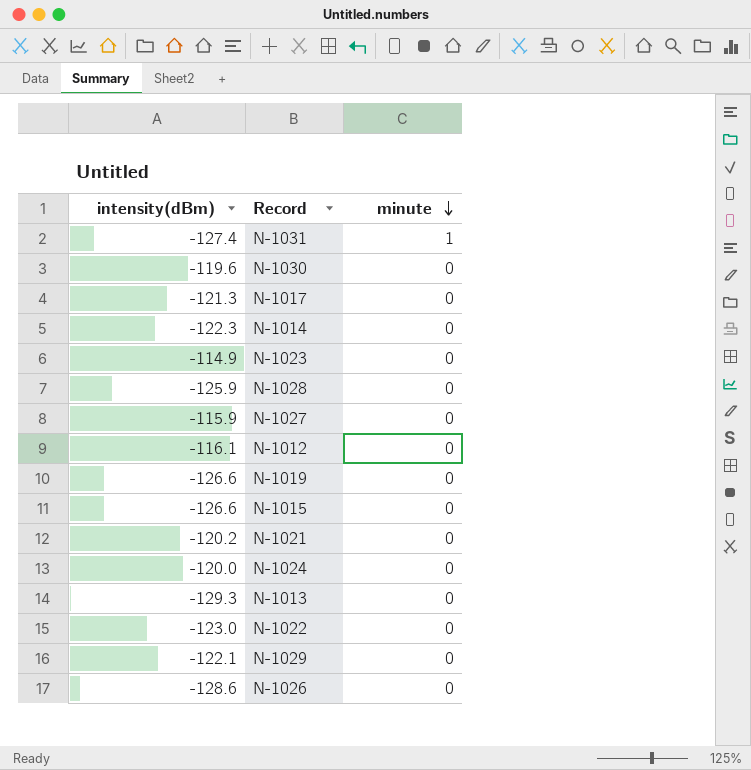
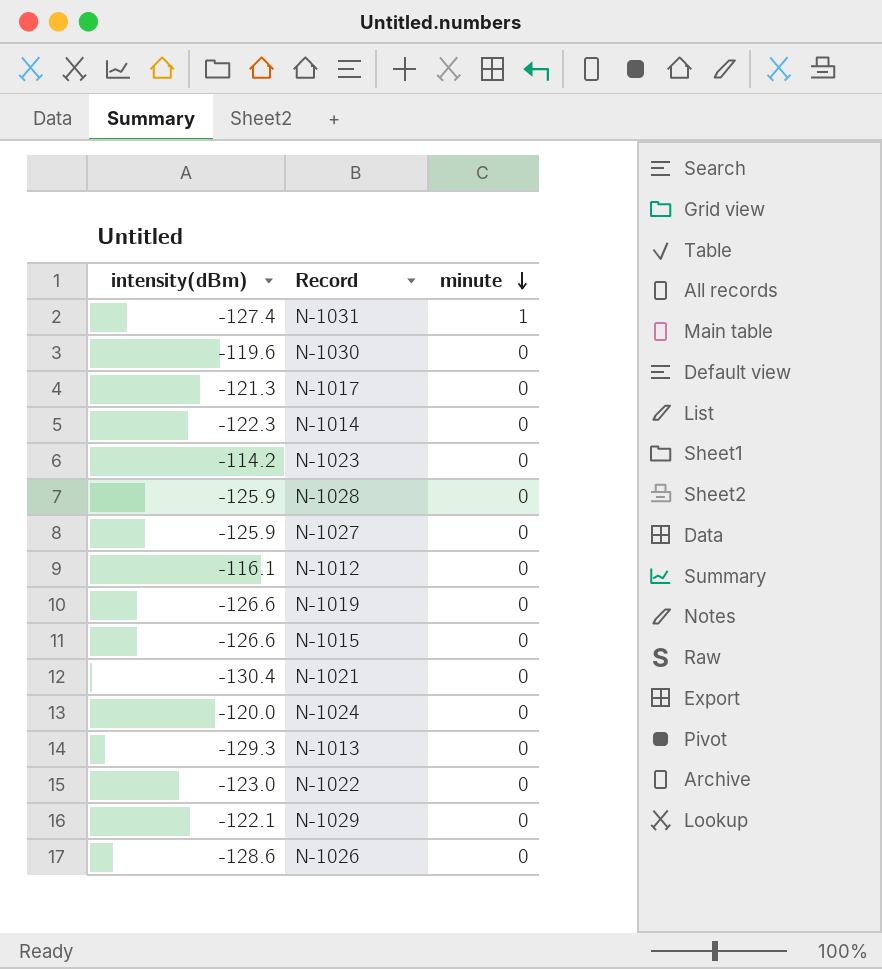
N-1023 | intensity(dBm): -114.9 -> -114.2
N-1027 | intensity(dBm): -115.9 -> -125.9
N-1021 | intensity(dBm): -120.2 -> -130.4

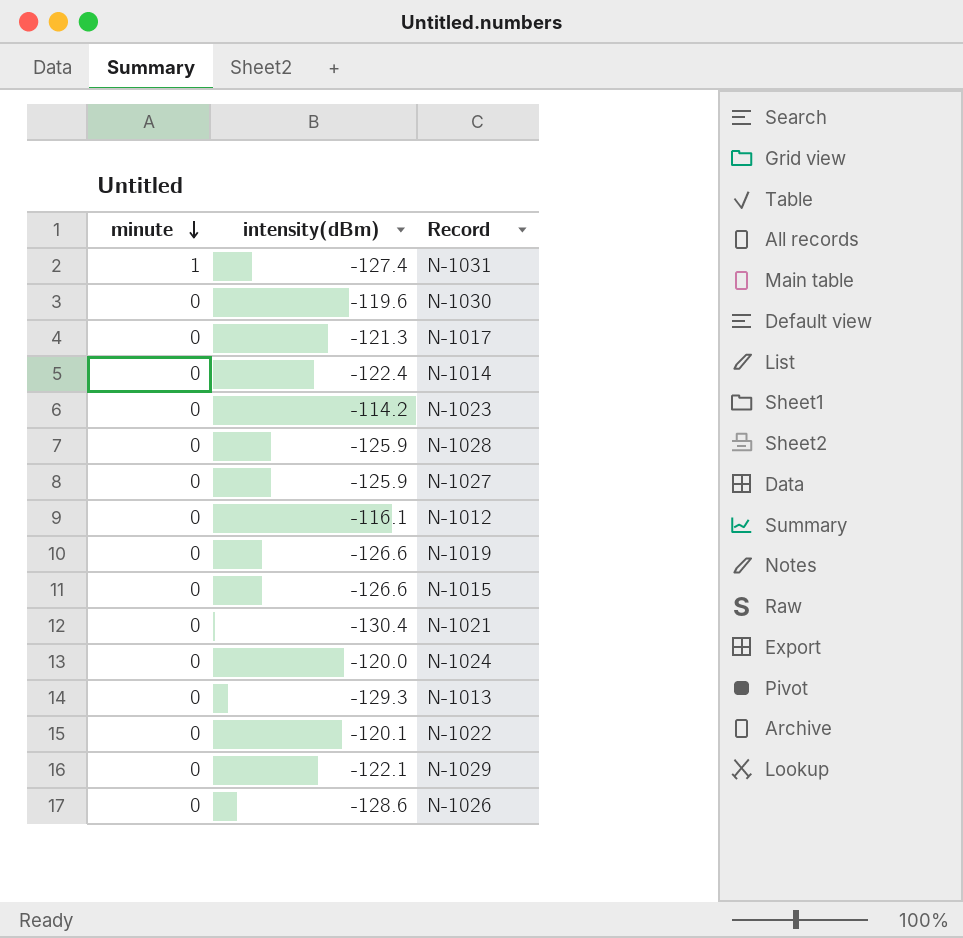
column minute | position: 3 -> 1
N-1014 | intensity(dBm): -122.3 -> -122.4
N-1022 | intensity(dBm): -123.0 -> -120.1

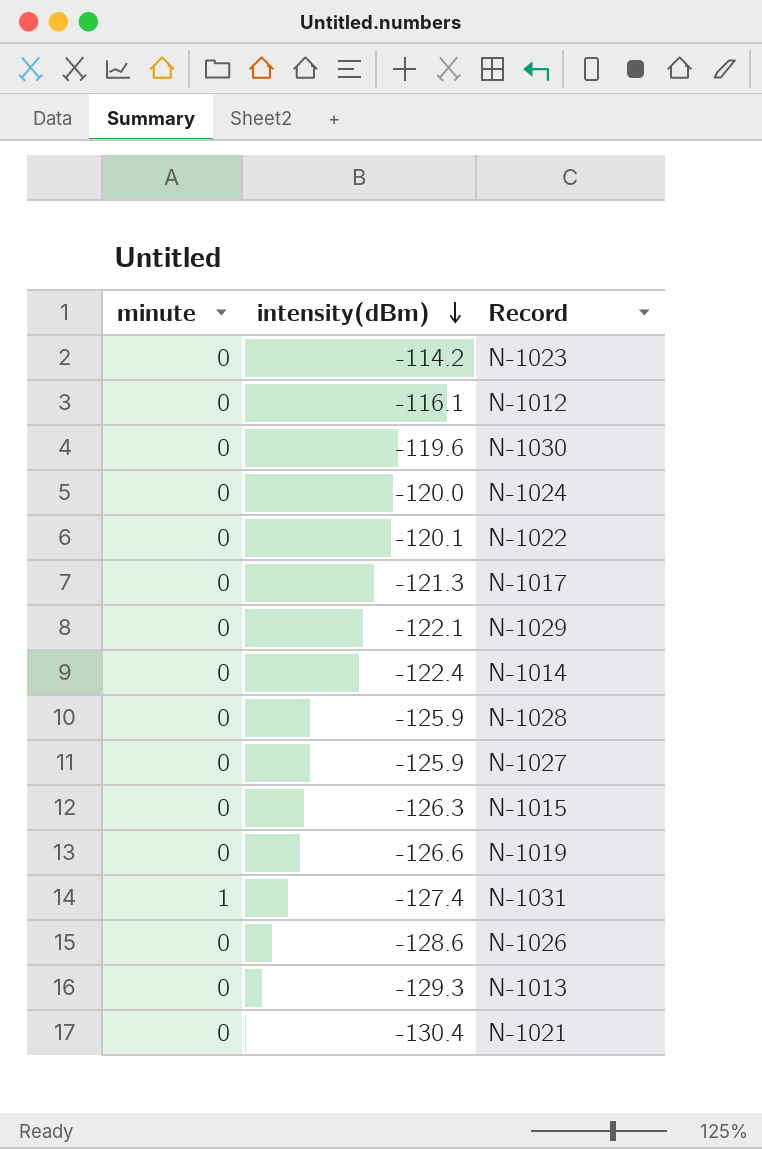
row order: minute descending -> intensity(dBm) descending
N-1015 | intensity(dBm): -126.6 -> -126.3

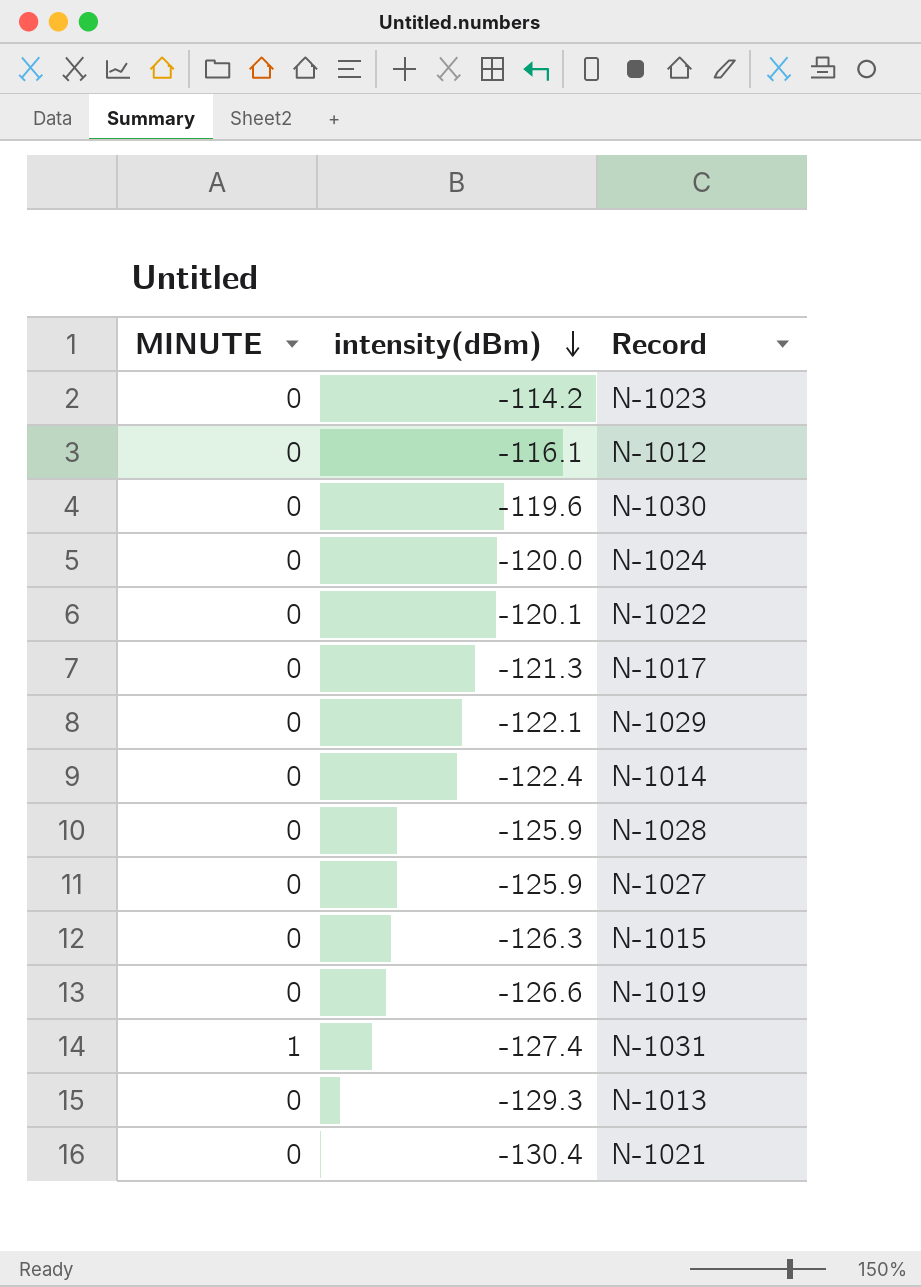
column name: minute -> MINUTE
row N-1026: 0 | -128.6 -> none

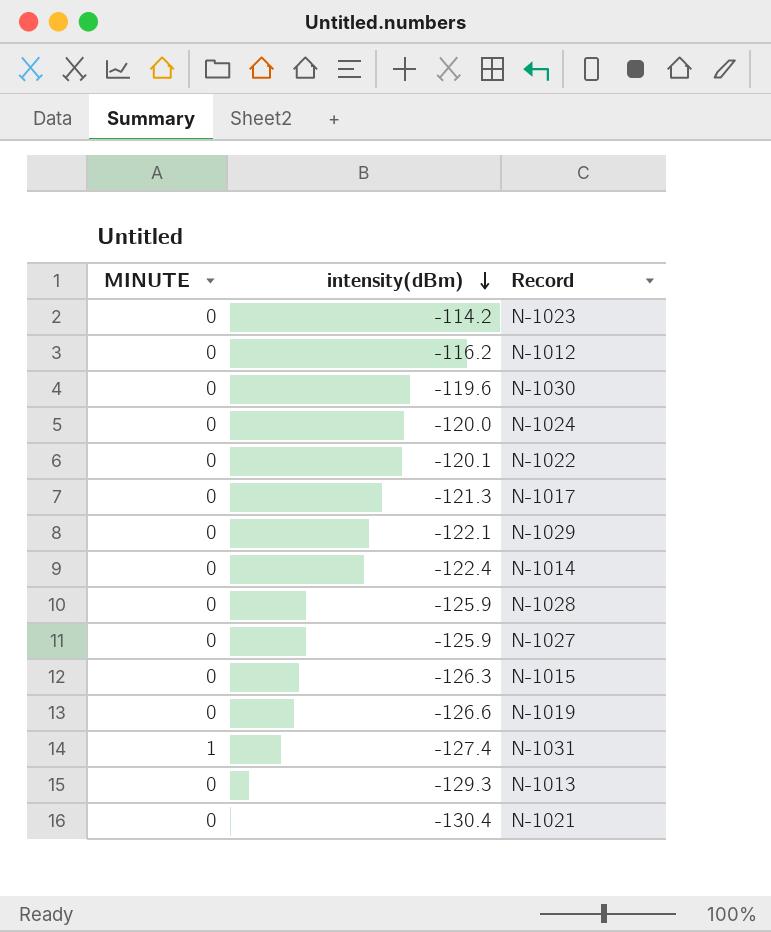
N-1012 | intensity(dBm): -116.1 -> -116.2

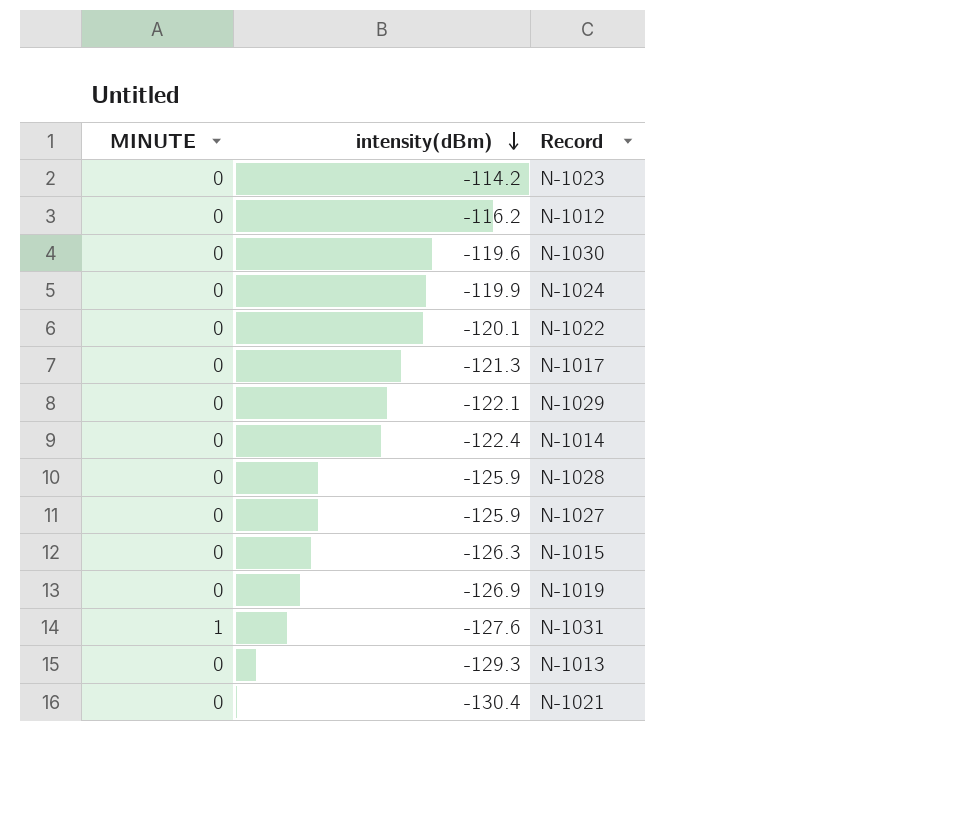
N-1024 | intensity(dBm): -120.0 -> -119.9
N-1019 | intensity(dBm): -126.6 -> -126.9
N-1031 | intensity(dBm): -127.4 -> -127.6

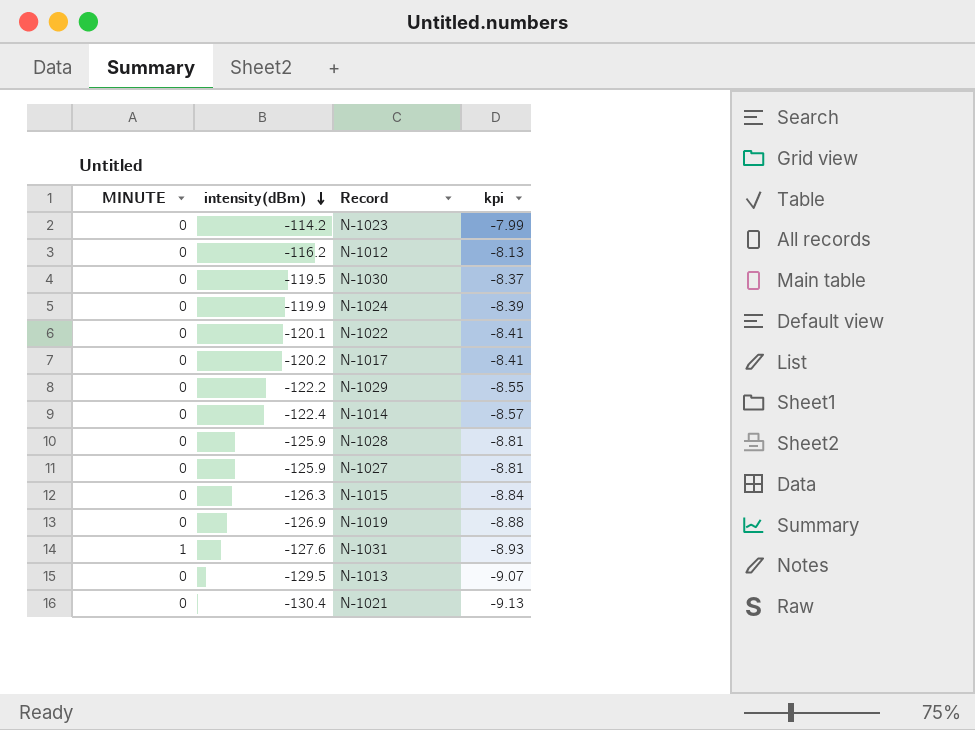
column kpi | formula: none -> [intensity(dBm)] * 0.07
N-1030 | intensity(dBm): -119.6 -> -119.5
N-1017 | intensity(dBm): -121.3 -> -120.2
N-1029 | intensity(dBm): -122.1 -> -122.2
N-1013 | intensity(dBm): -129.3 -> -129.5

